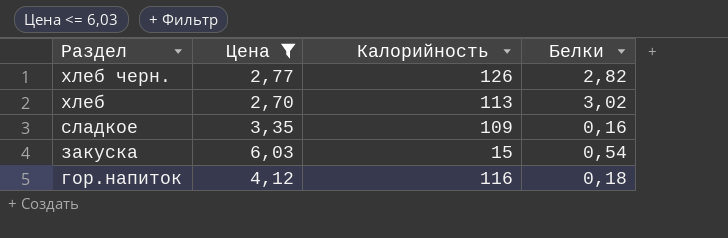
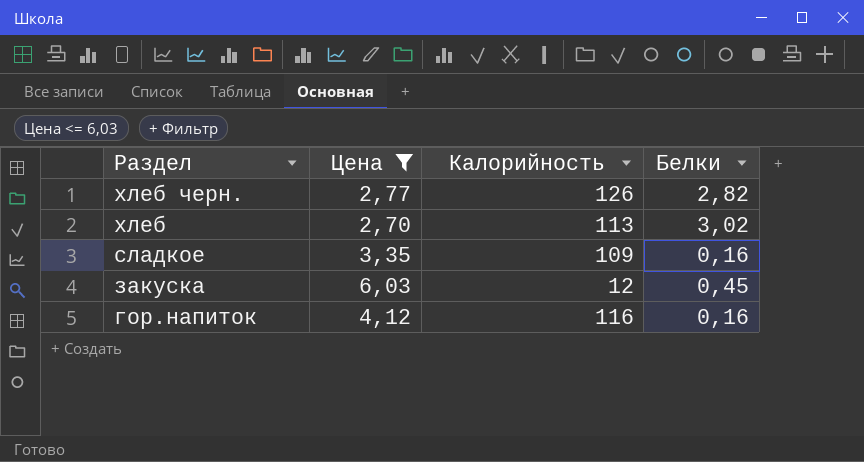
закуска | Калорийность: 15 -> 12
закуска | Белки: 0,54 -> 0,45
гор.напиток | Белки: 0,18 -> 0,16

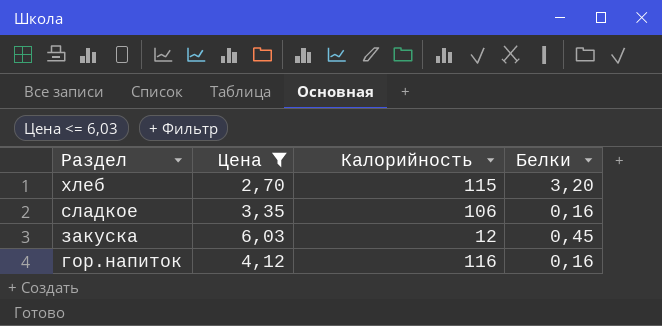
row хлеб черн.: 2,77 | 126 | 2,82 -> none
хлеб | Калорийность: 113 -> 115
хлеб | Белки: 3,02 -> 3,20
сладкое | Калорийность: 109 -> 106

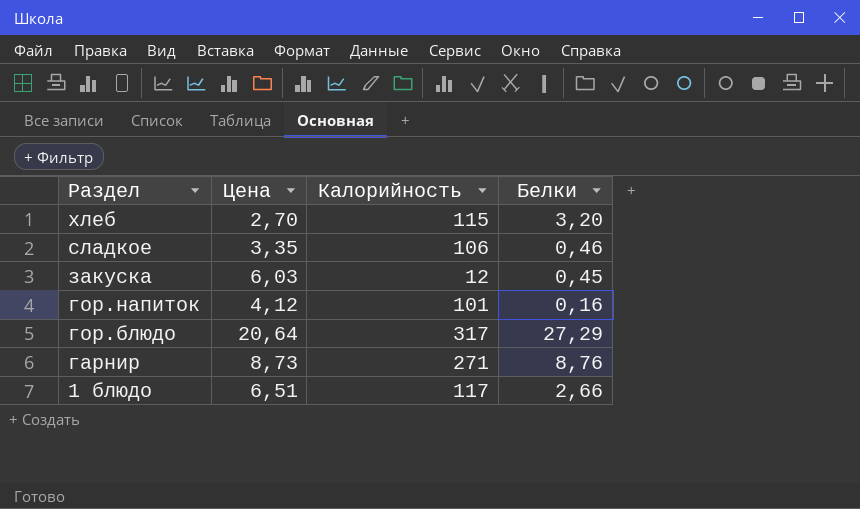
filter: Цена <= 6,03 -> none
сладкое | Белки: 0,16 -> 0,46
гор.напиток | Калорийность: 116 -> 101

